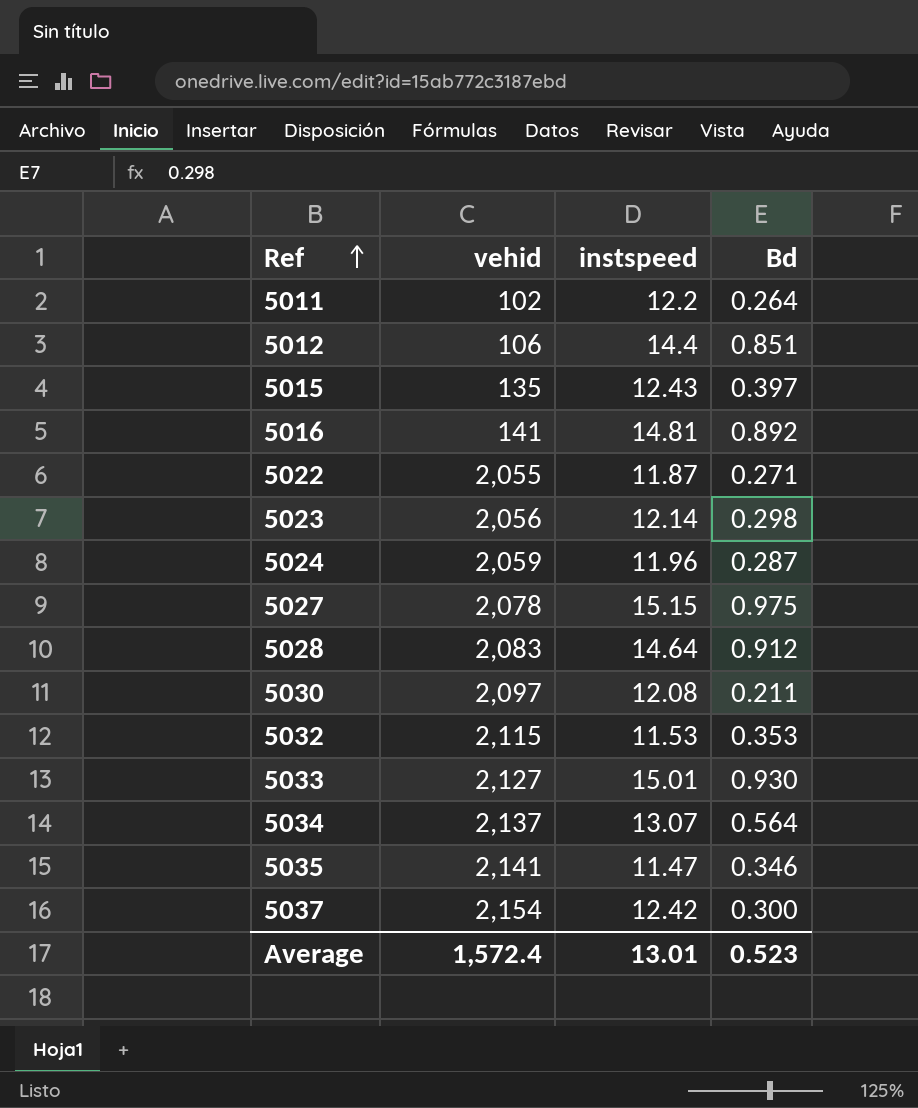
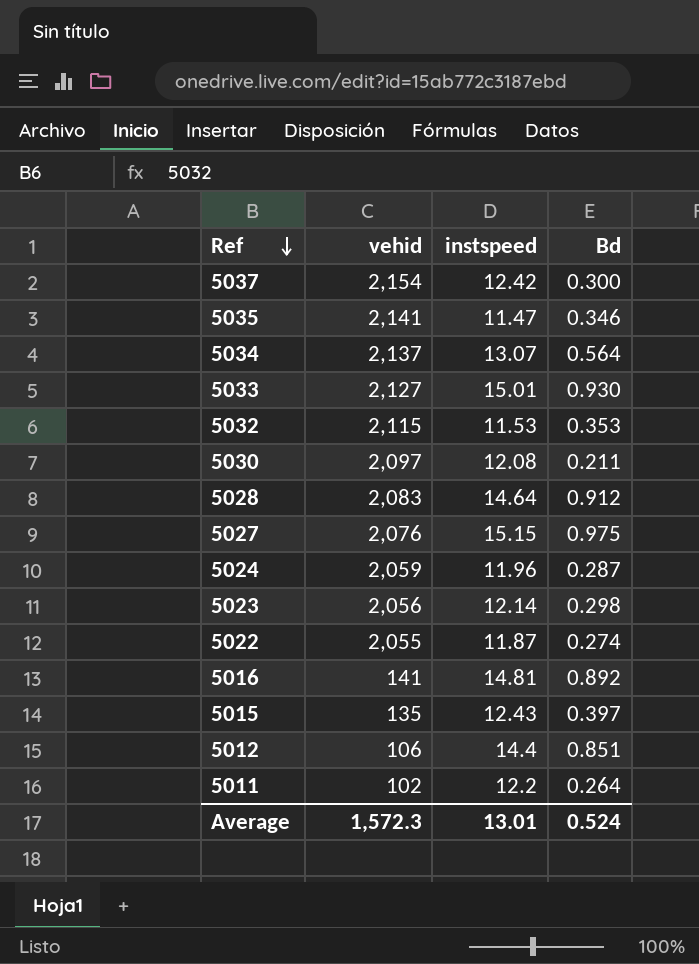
row order: Ref ascending -> Ref descending
5027 | vehid: 2,078 -> 2,076
5022 | Bd: 0.271 -> 0.274
Average | vehid: 1,572.4 -> 1,572.3
Average | Bd: 0.523 -> 0.524

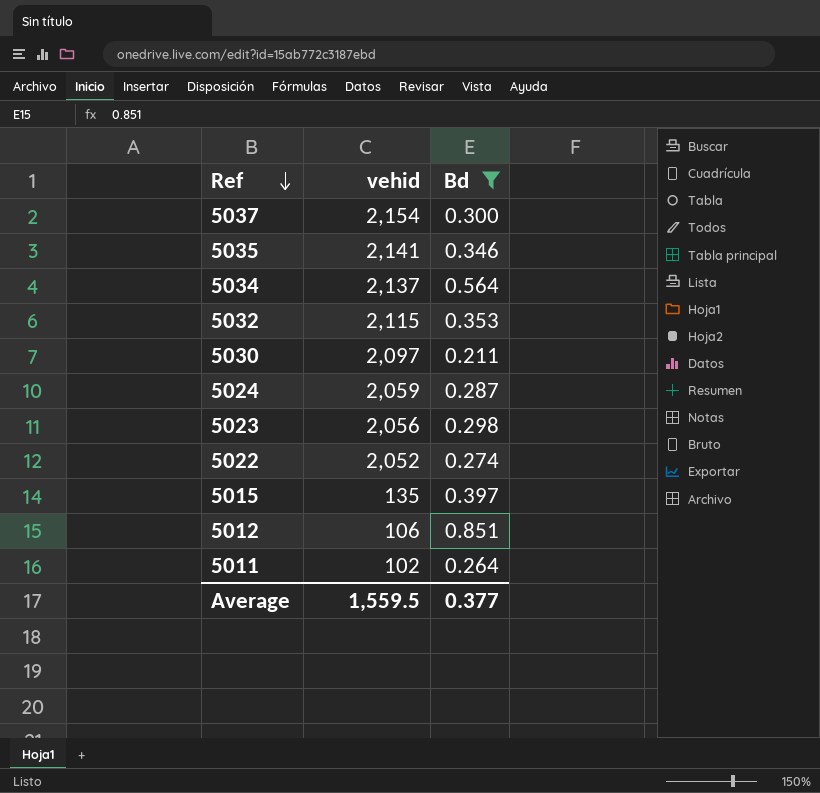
filter: none -> Bd <= 0.851
column instspeed | position: 3 -> none
5022 | vehid: 2,055 -> 2,052
Average | vehid: 1,572.3 -> 1,559.5
Average | Bd: 0.524 -> 0.377

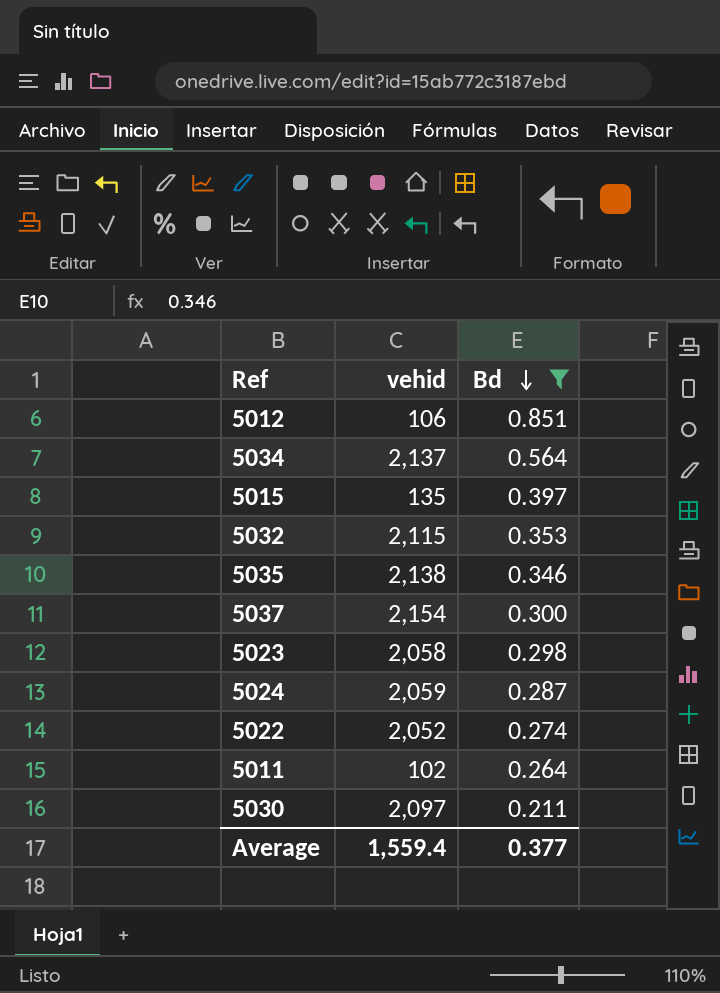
row order: Ref descending -> Bd descending
5035 | vehid: 2,141 -> 2,138
5023 | vehid: 2,056 -> 2,058
Average | vehid: 1,559.5 -> 1,559.4

